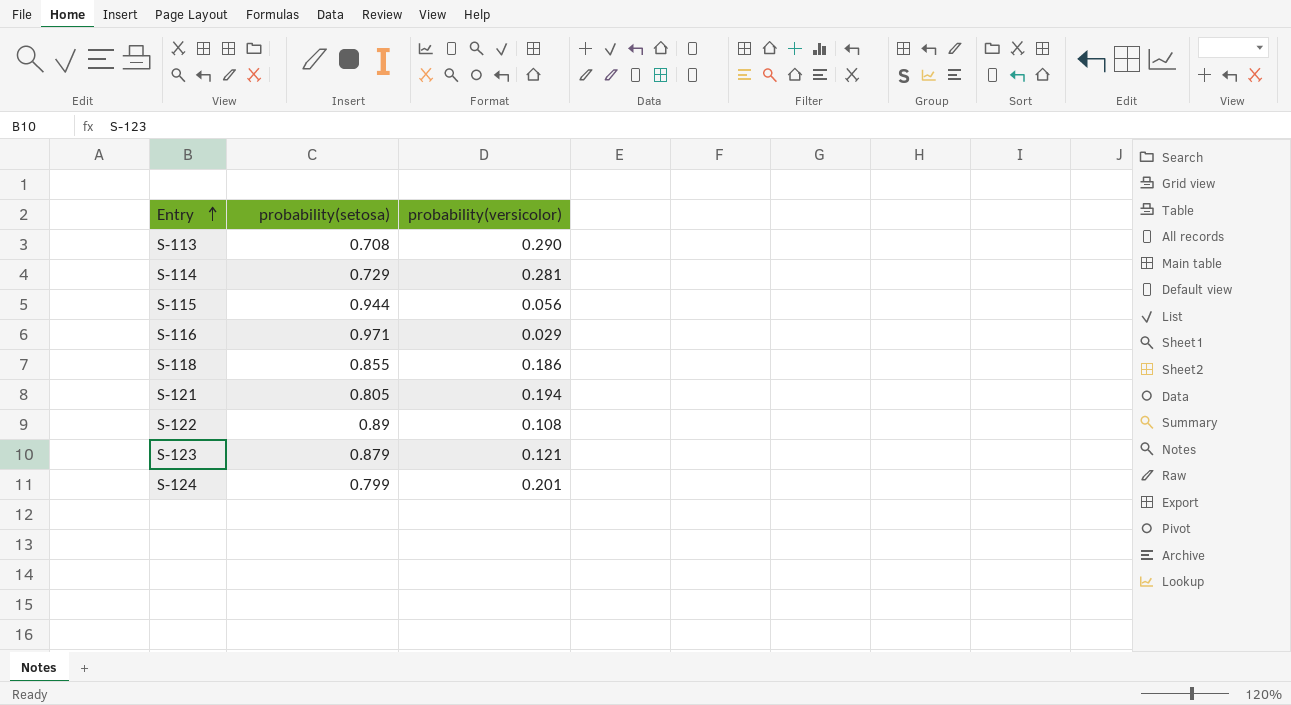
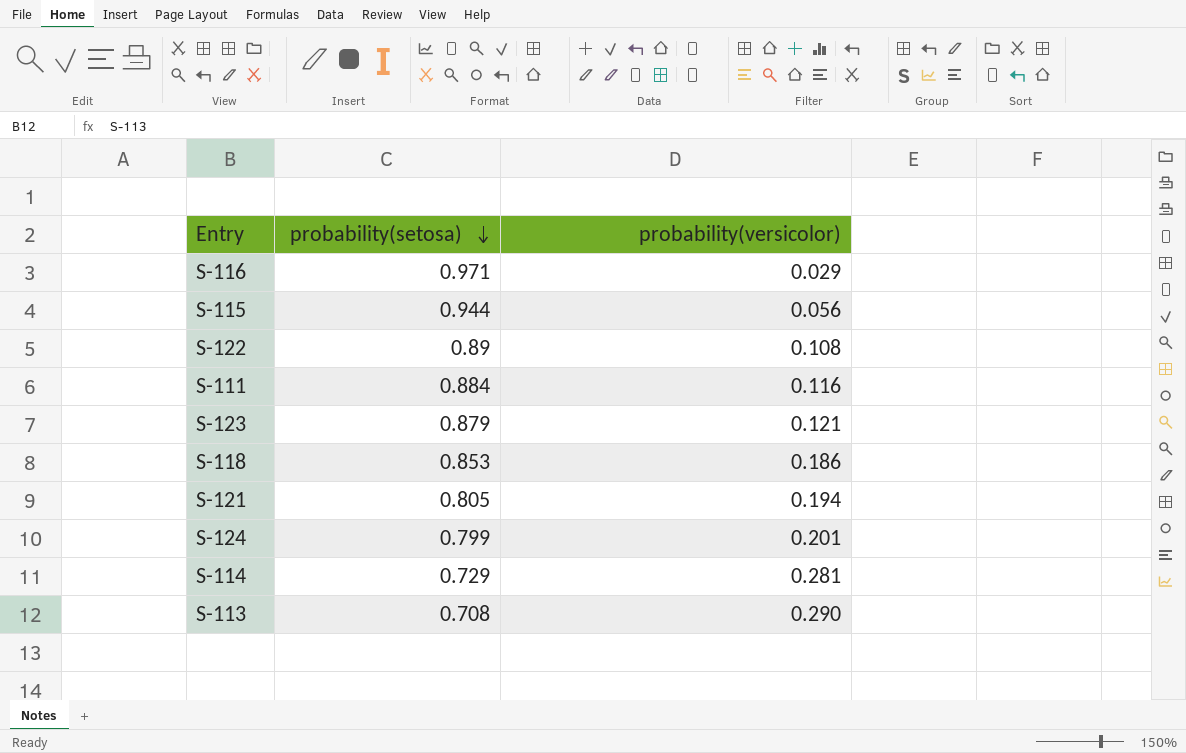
row order: Entry ascending -> probability(setosa) descending
row S-111: none -> 0.884 | 0.116
S-118 | probability(setosa): 0.855 -> 0.853

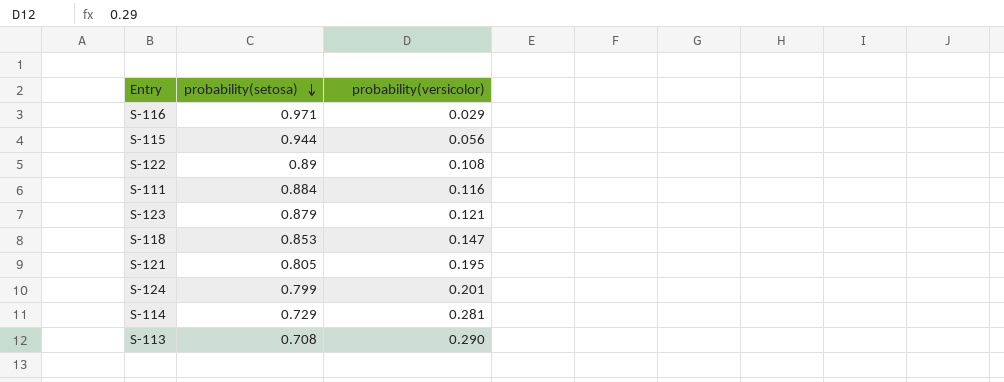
S-118 | probability(versicolor): 0.186 -> 0.147
S-121 | probability(versicolor): 0.194 -> 0.195

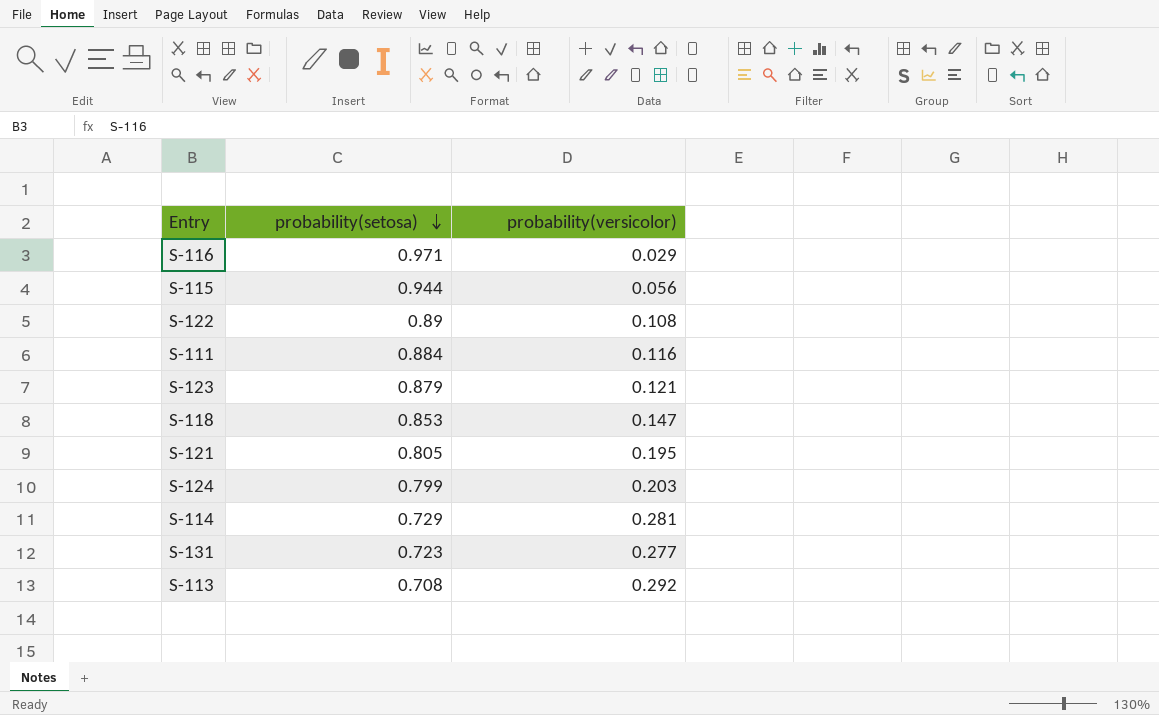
S-124 | probability(versicolor): 0.201 -> 0.203
row S-131: none -> 0.723 | 0.277
S-113 | probability(versicolor): 0.290 -> 0.292

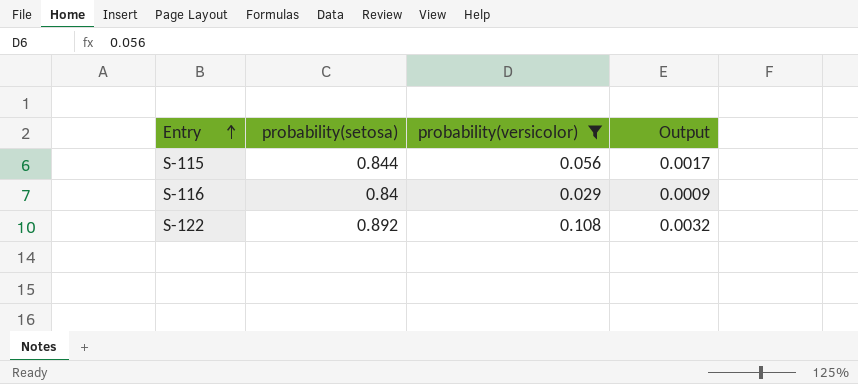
filter: none -> probability(versicolor) <= 0.108
row order: probability(setosa) descending -> Entry ascending
column Output | formula: none -> [probability(versicolor)] * 0.03
S-115 | probability(setosa): 0.944 -> 0.844
S-116 | probability(setosa): 0.971 -> 0.84
S-122 | probability(setosa): 0.89 -> 0.892

